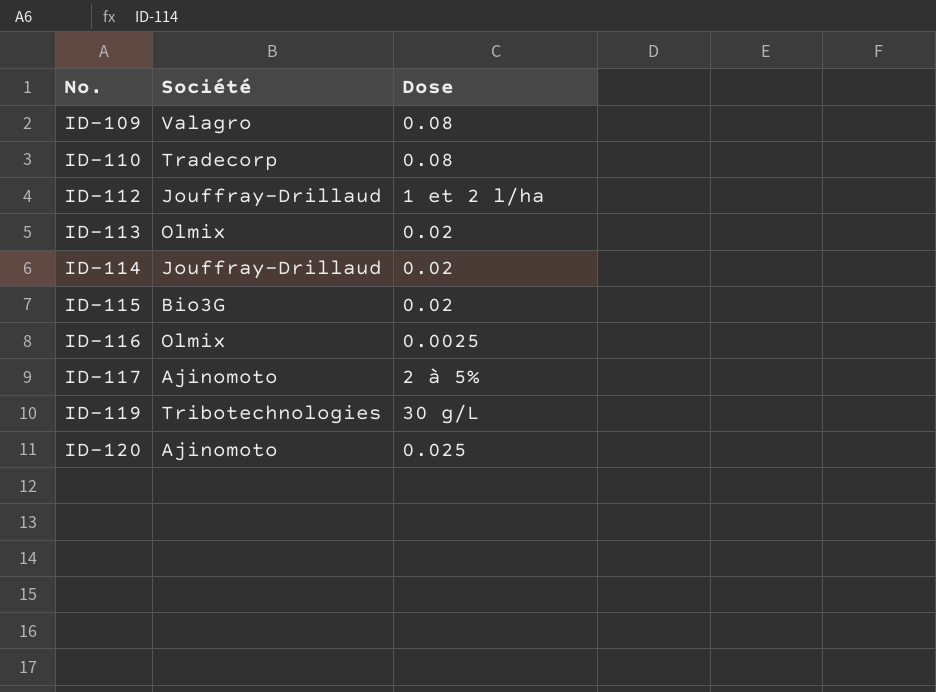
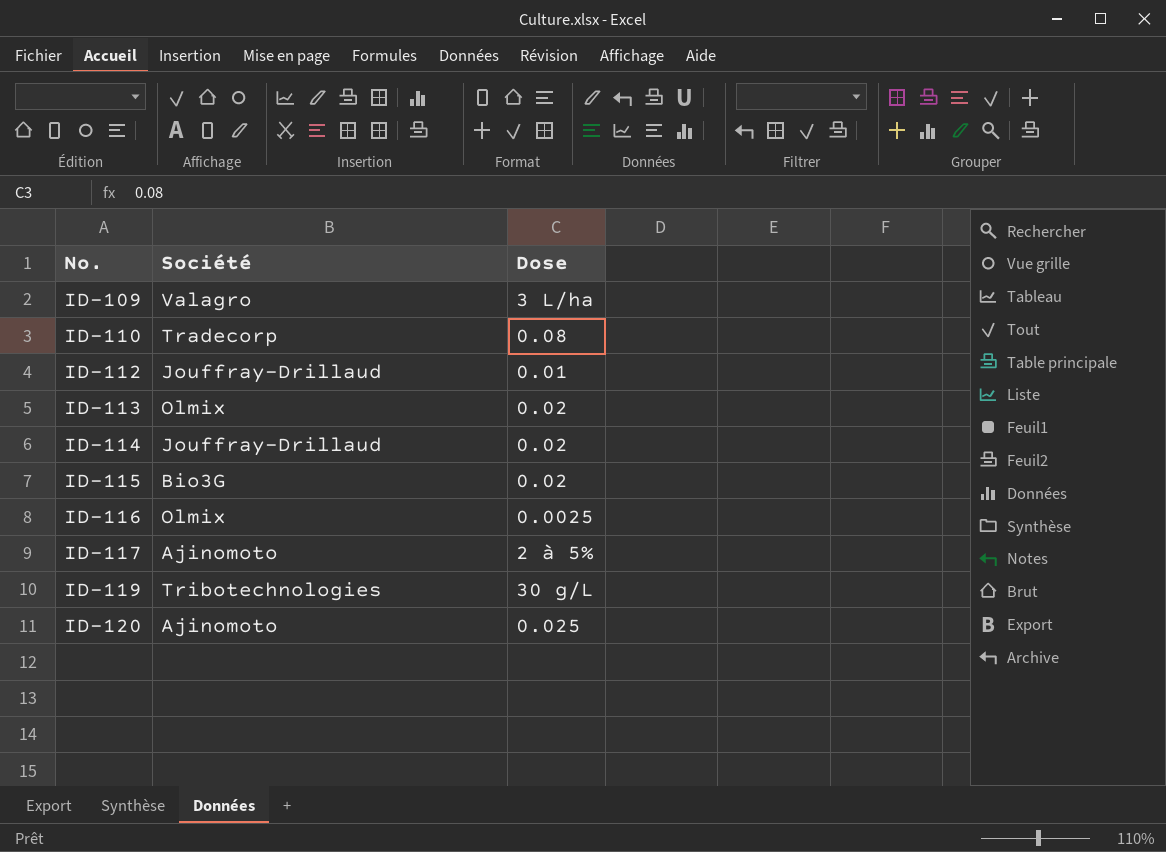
ID-109 | Dose: 0.08 -> 3 L/ha
ID-112 | Dose: 1 et 2 l/ha -> 0.01

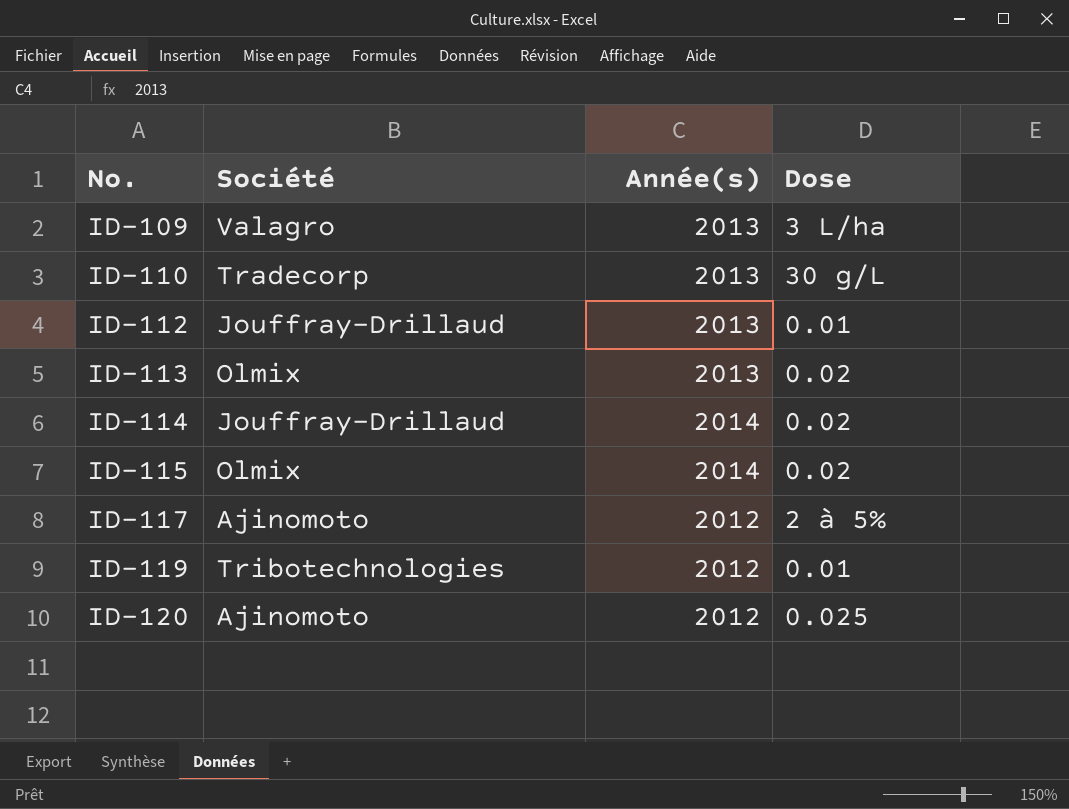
column Année(s) | position: none -> 3
row ID-116: Olmix | 0.0025 -> none
ID-110 | Dose: 0.08 -> 30 g/L
ID-115 | Société: Bio3G -> Olmix
ID-119 | Dose: 30 g/L -> 0.01

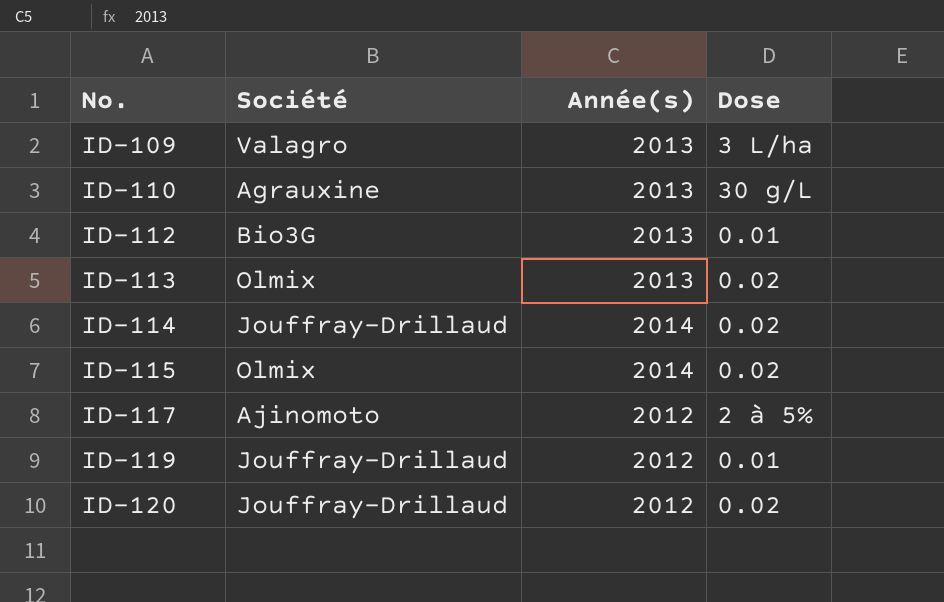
ID-110 | Société: Tradecorp -> Agrauxine
ID-112 | Société: Jouffray-Drillaud -> Bio3G
ID-119 | Société: Tribotechnologies -> Jouffray-Drillaud
ID-120 | Société: Ajinomoto -> Jouffray-Drillaud
ID-120 | Dose: 0.025 -> 0.02

